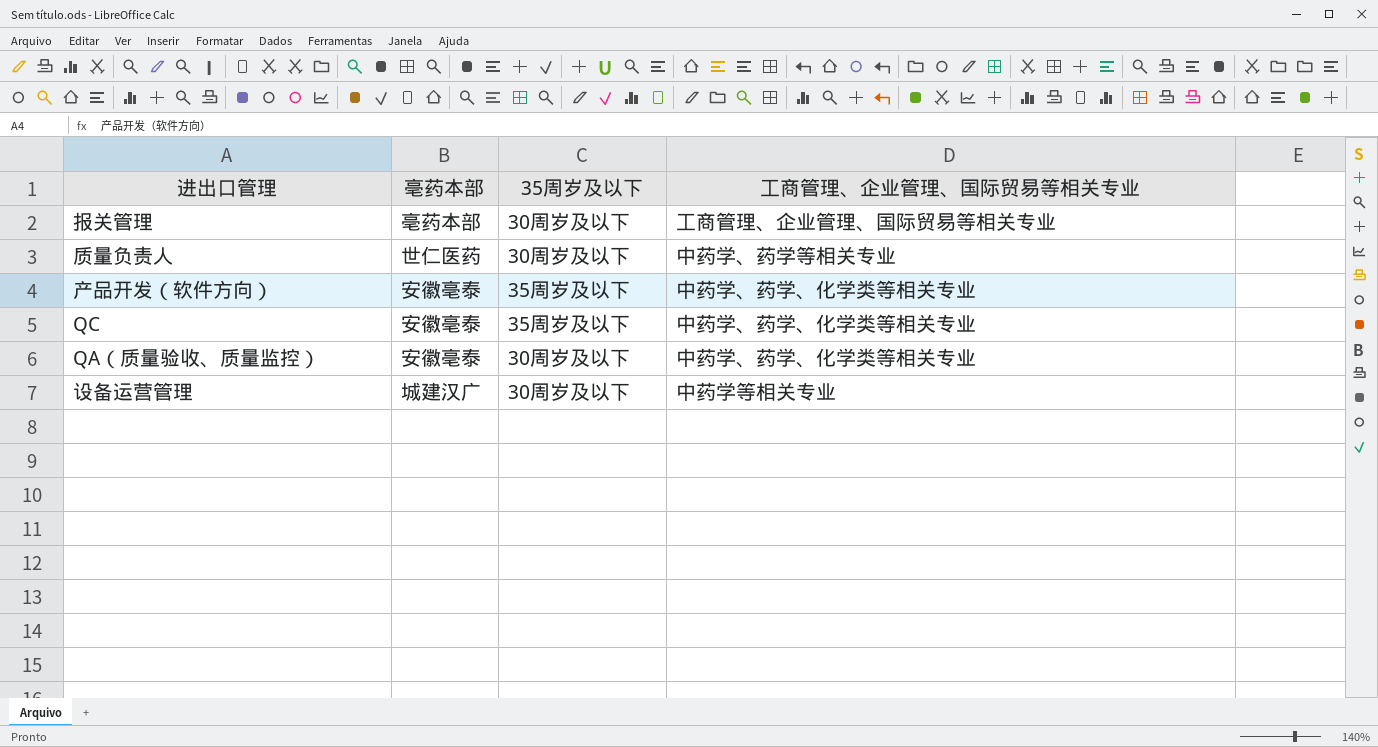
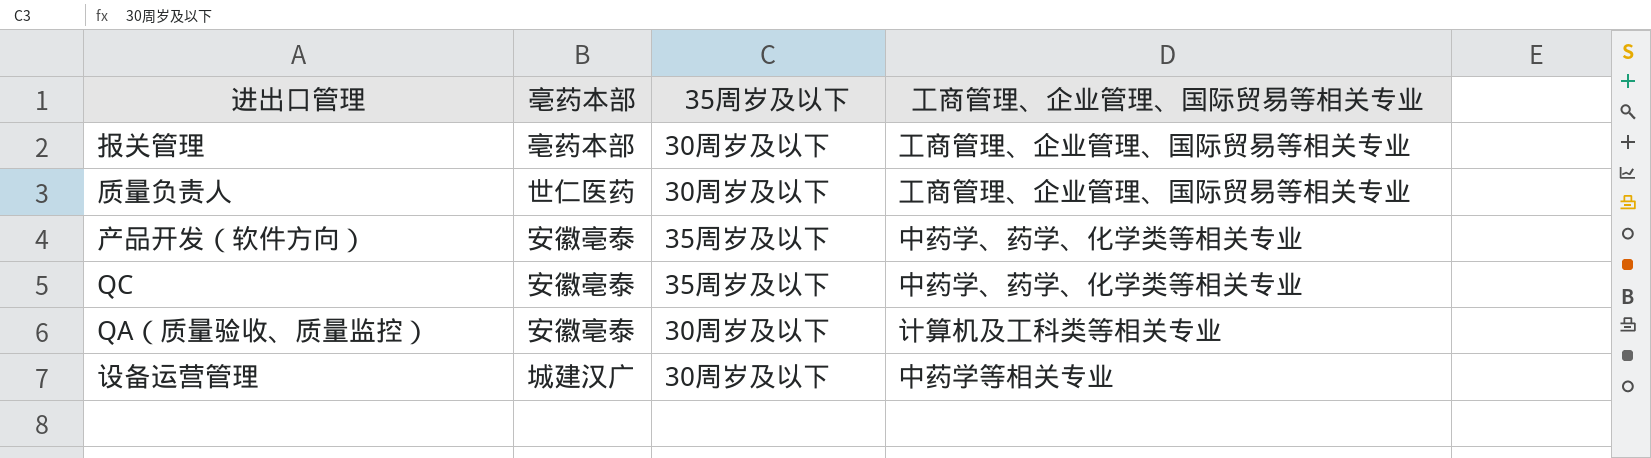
质量负责人 | 工商管理、企业管理、国际贸易等相关专业: 中药学、药学等相关专业 -> 工商管理、企业管理、国际贸易等相关专业
QA（质量验收、质量监控） | 工商管理、企业管理、国际贸易等相关专业: 中药学、药学、化学类等相关专业 -> 计算机及工科类等相关专业

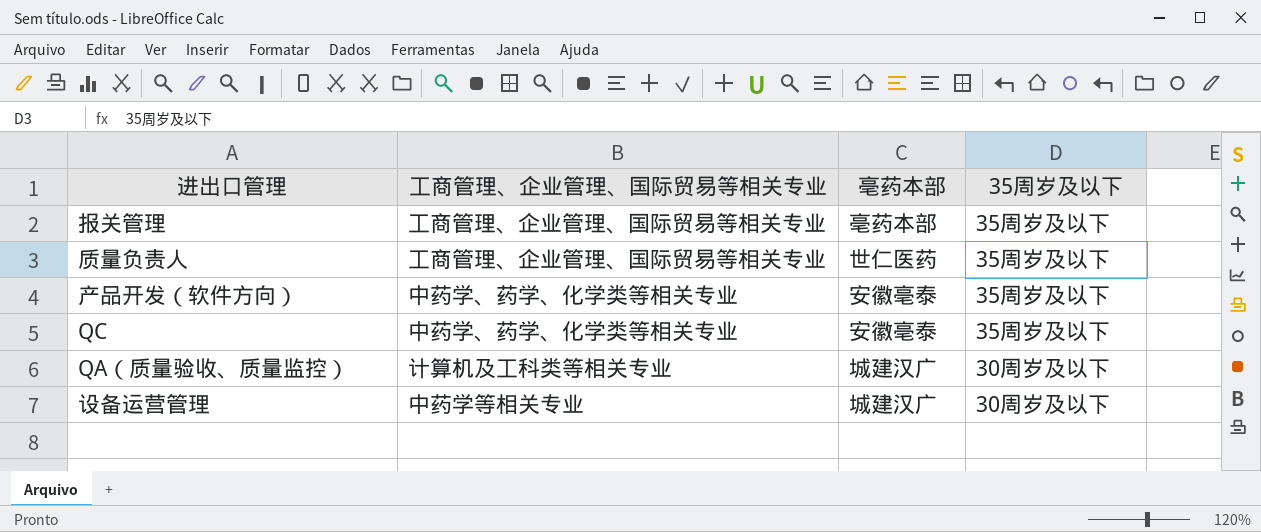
column 工商管理、企业管理、国际贸易等相关专业 | position: 4 -> 2
报关管理 | 35周岁及以下: 30周岁及以下 -> 35周岁及以下
质量负责人 | 35周岁及以下: 30周岁及以下 -> 35周岁及以下
QA（质量验收、质量监控） | 亳药本部: 安徽亳泰 -> 城建汉广

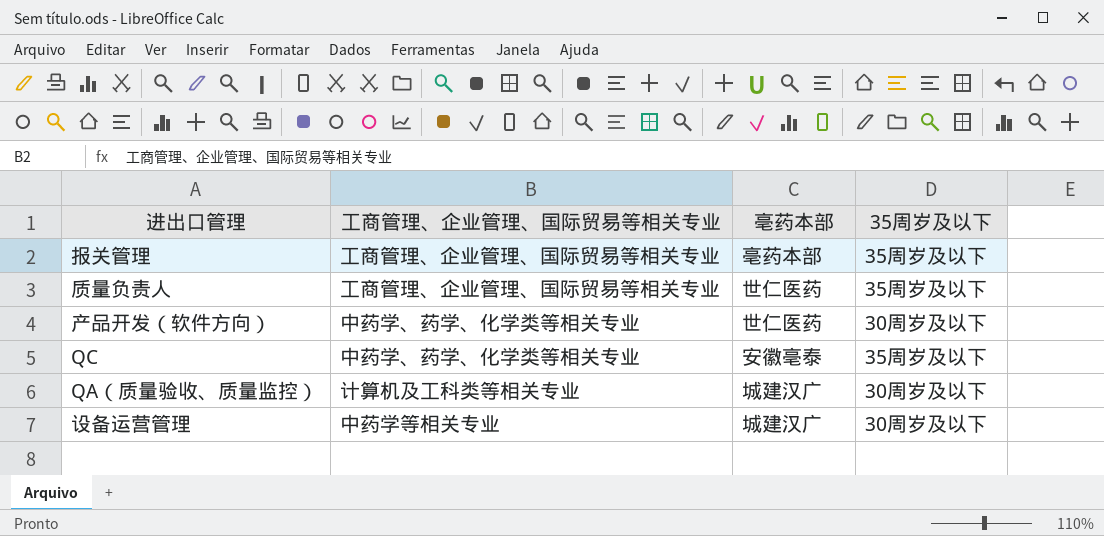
产品开发（软件方向） | 亳药本部: 安徽亳泰 -> 世仁医药
产品开发（软件方向） | 35周岁及以下: 35周岁及以下 -> 30周岁及以下

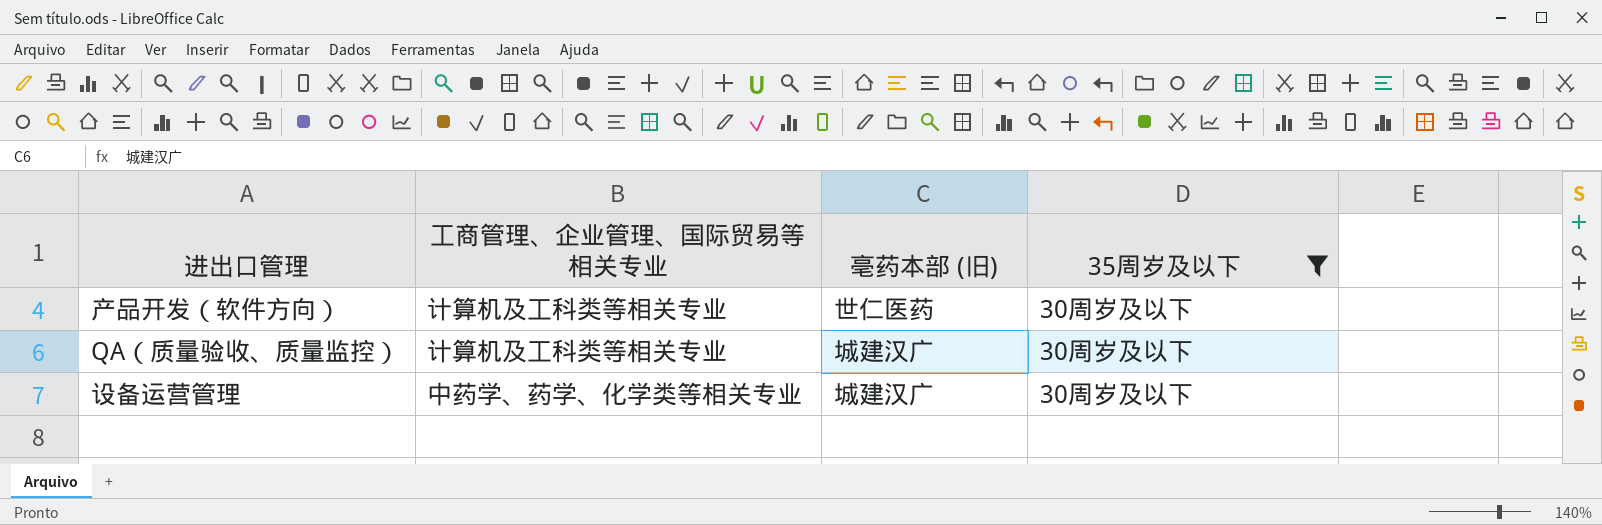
filter: none -> 35周岁及以下 = 30周岁及以下
column name: 亳药本部 -> 亳药本部 (旧)
产品开发（软件方向） | 工商管理、企业管理、国际贸易等相关专业: 中药学、药学、化学类等相关专业 -> 计算机及工科类等相关专业
设备运营管理 | 工商管理、企业管理、国际贸易等相关专业: 中药学等相关专业 -> 中药学、药学、化学类等相关专业

